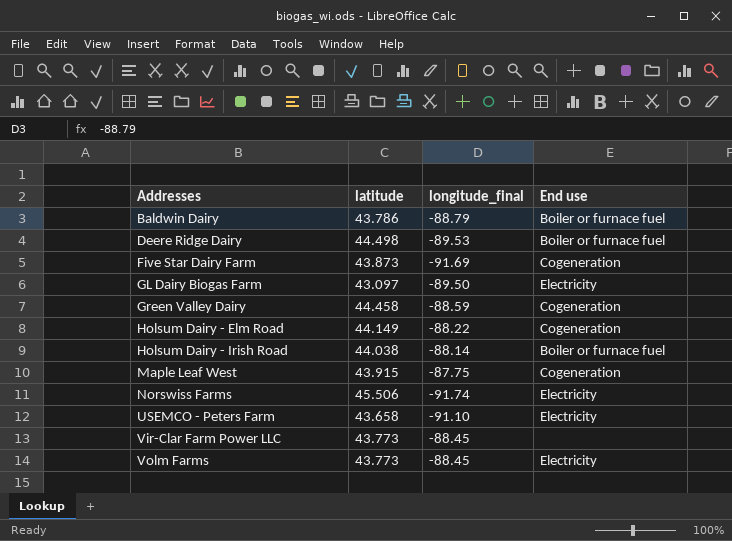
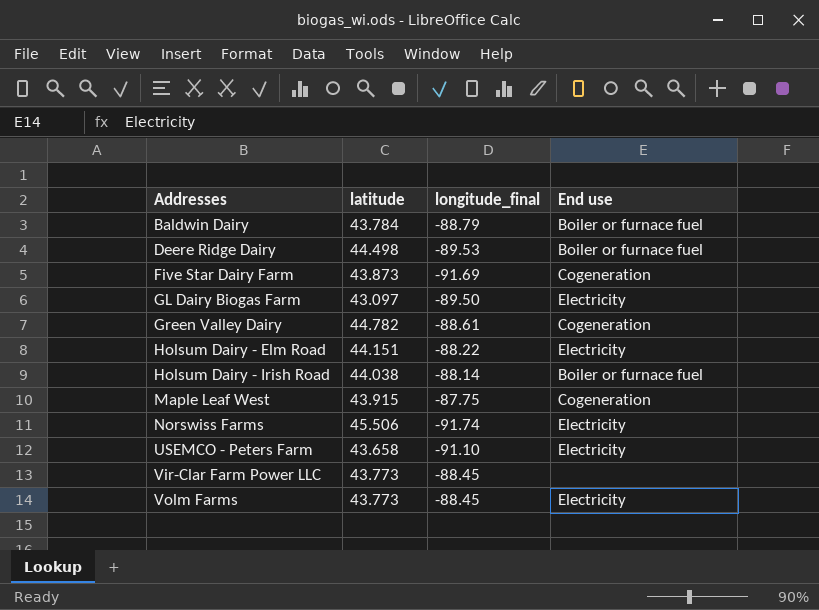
Baldwin Dairy | latitude: 43.786 -> 43.784
Green Valley Dairy | latitude: 44.458 -> 44.782
Green Valley Dairy | longitude_final: -88.59 -> -88.61
Holsum Dairy - Elm Road | latitude: 44.149 -> 44.151
Holsum Dairy - Elm Road | End use: Cogeneration -> Electricity

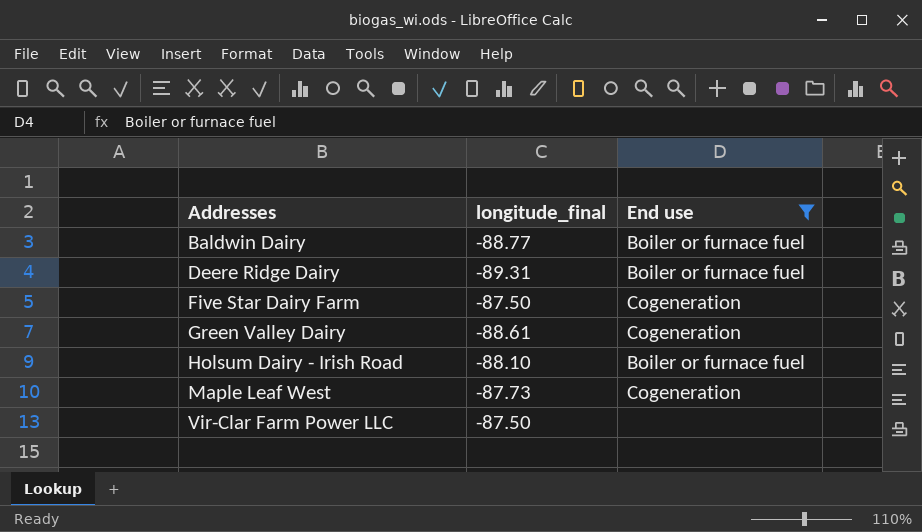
filter: none -> End use != Electricity
column latitude | position: 2 -> none
Baldwin Dairy | longitude_final: -88.79 -> -88.77
Deere Ridge Dairy | longitude_final: -89.53 -> -89.31
Five Star Dairy Farm | longitude_final: -91.69 -> -87.50
Holsum Dairy - Irish Road | longitude_final: -88.14 -> -88.10
Maple Leaf West | longitude_final: -87.75 -> -87.73
Vir-Clar Farm Power LLC | longitude_final: -88.45 -> -87.50

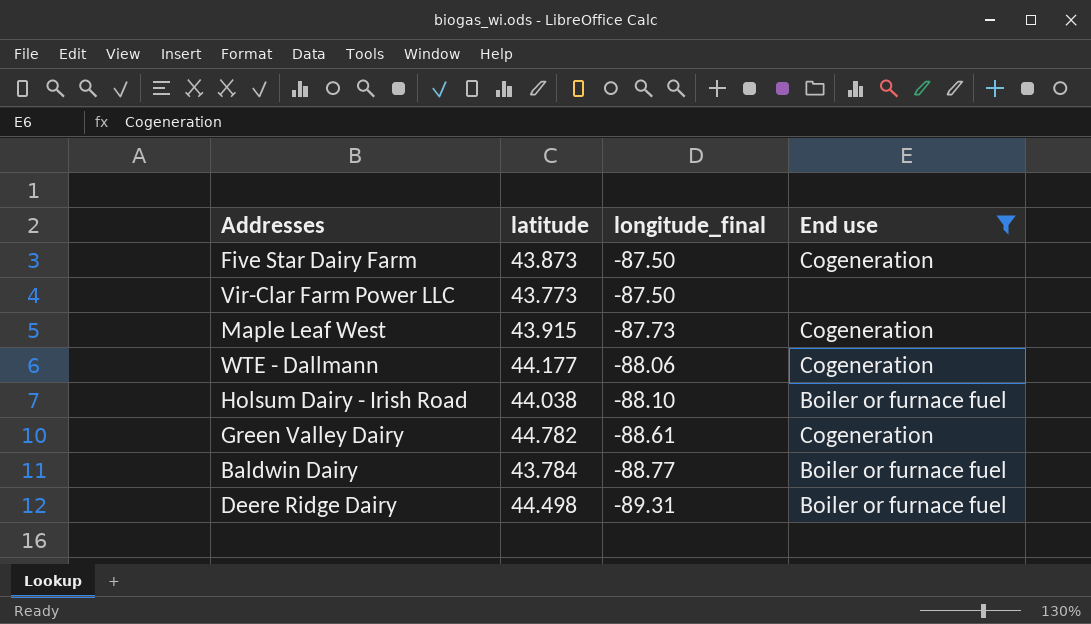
row order: Addresses ascending -> longitude_final descending
column latitude | position: none -> 2
row WTE - Dallmann: none -> 44.177 | -88.06 | Cogeneration

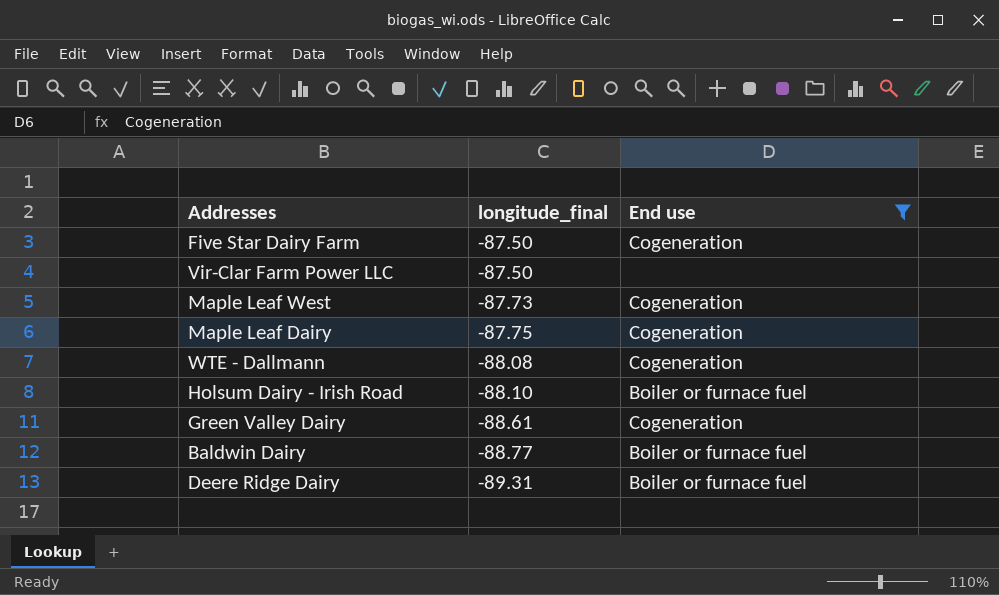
column latitude | position: 2 -> none
row Maple Leaf Dairy: none -> -87.75 | Cogeneration
WTE - Dallmann | longitude_final: -88.06 -> -88.08

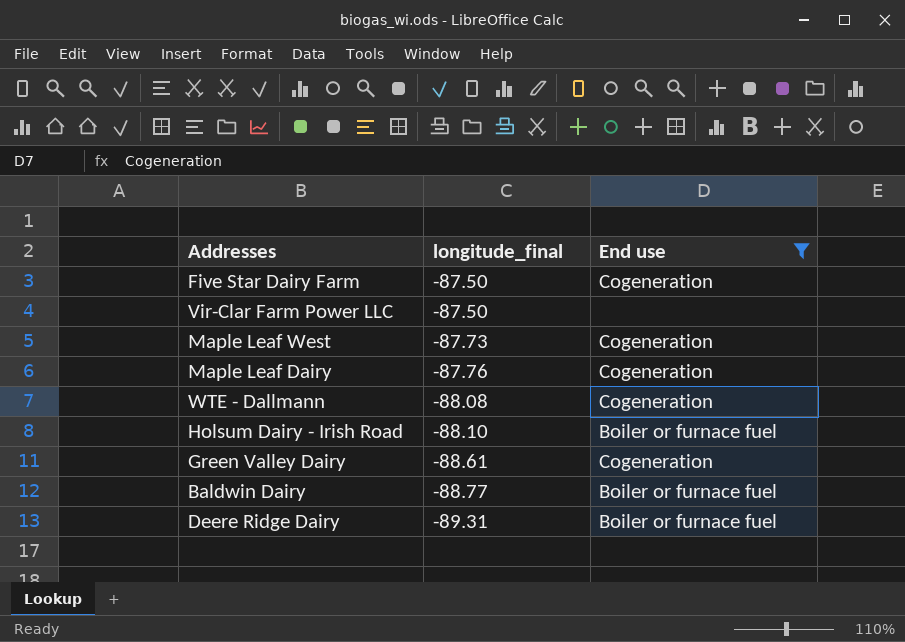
Maple Leaf Dairy | longitude_final: -87.75 -> -87.76

